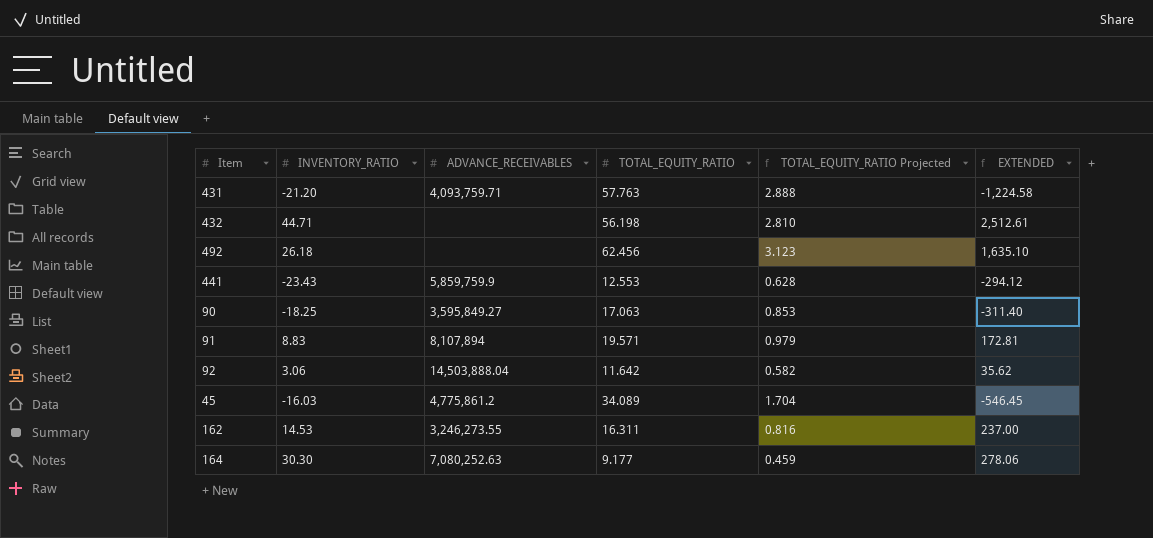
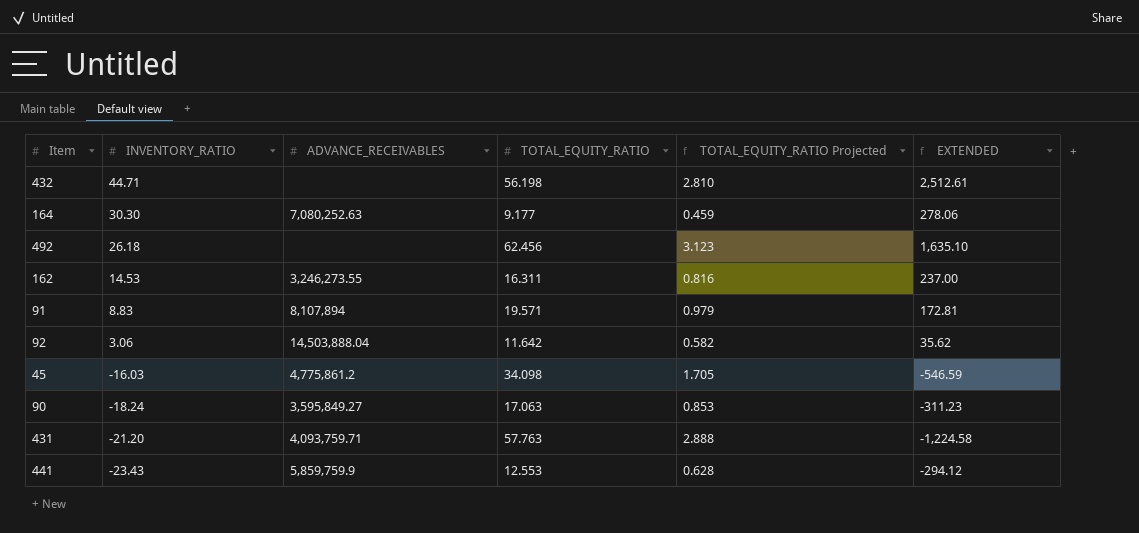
row order: none -> INVENTORY_RATIO descending
45 | TOTAL_EQUITY_RATIO: 34.089 -> 34.098
45 | TOTAL_EQUITY_RATIO Projected: 1.704 -> 1.705
45 | EXTENDED: -546.45 -> -546.59
90 | INVENTORY_RATIO: -18.25 -> -18.24
90 | EXTENDED: -311.40 -> -311.23

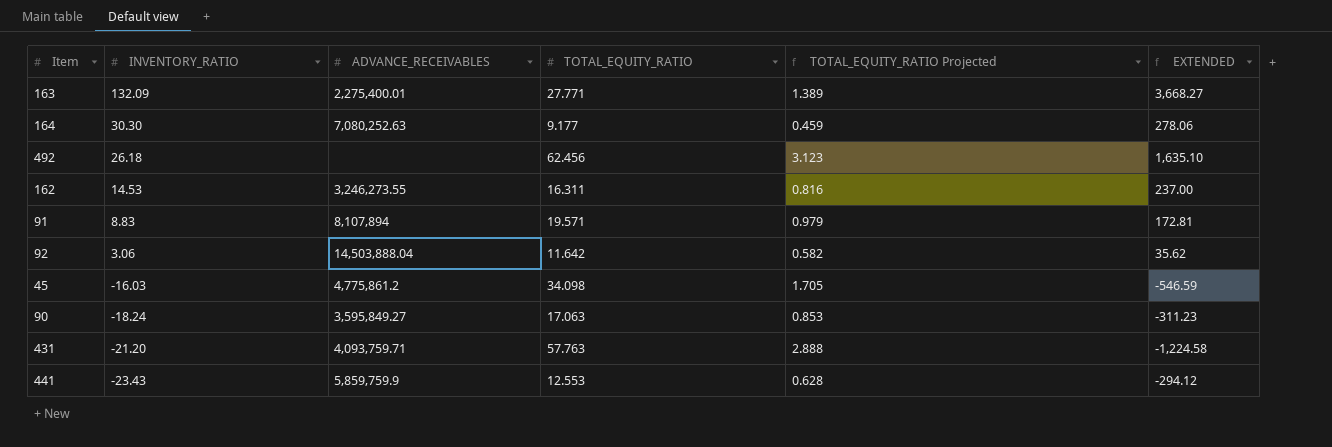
row 432: 44.71 | none | 56.198 | 2.810 | 2,512.61 -> none
row 163: none -> 132.09 | 2,275,400.01 | 27.771 | 1.389 | 3,668.27

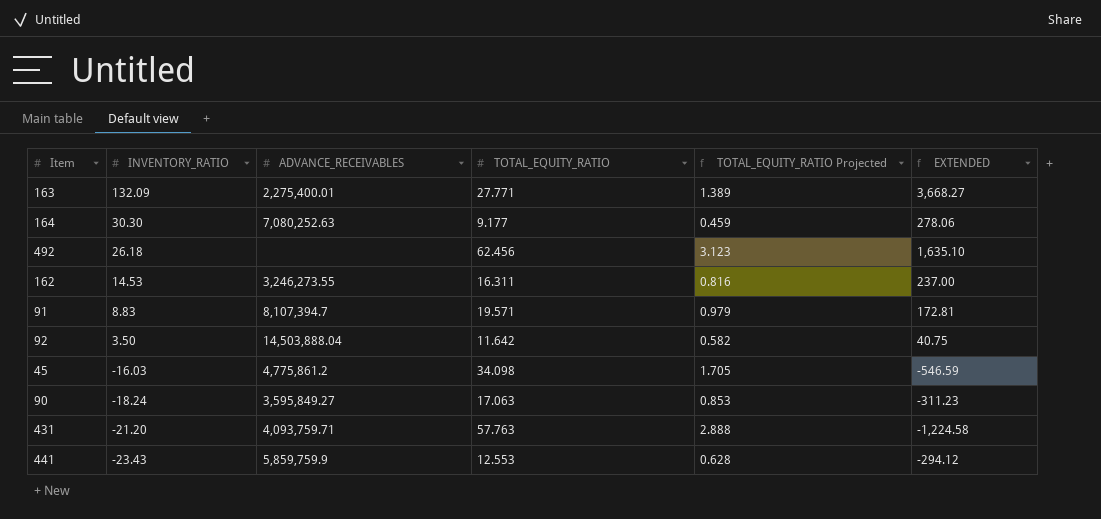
91 | ADVANCE_RECEIVABLES: 8,107,894 -> 8,107,394.7
92 | INVENTORY_RATIO: 3.06 -> 3.50
92 | EXTENDED: 35.62 -> 40.75

